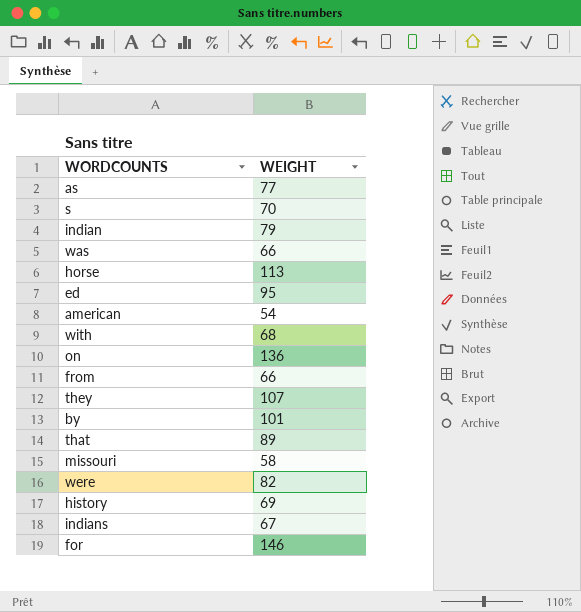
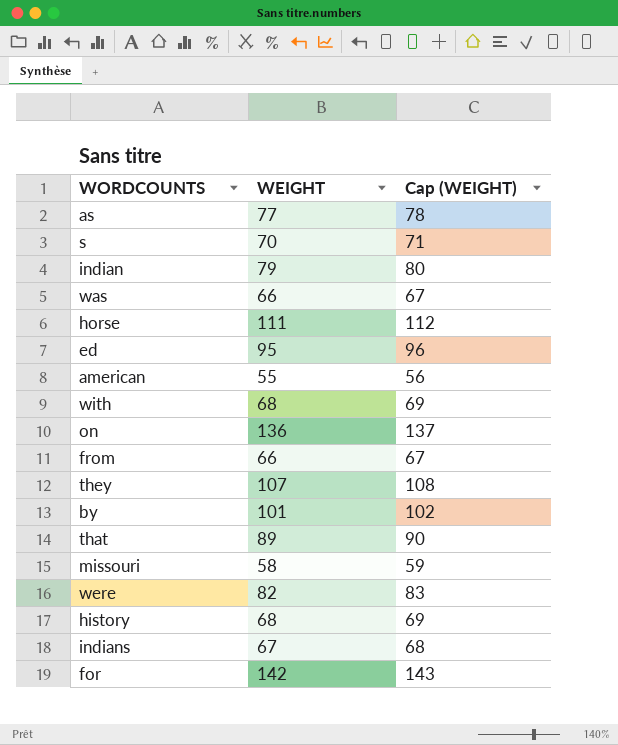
column Cap (WEIGHT) | formula: none -> [WEIGHT] + 1
horse | WEIGHT: 113 -> 111
american | WEIGHT: 54 -> 55
history | WEIGHT: 69 -> 68
for | WEIGHT: 146 -> 142

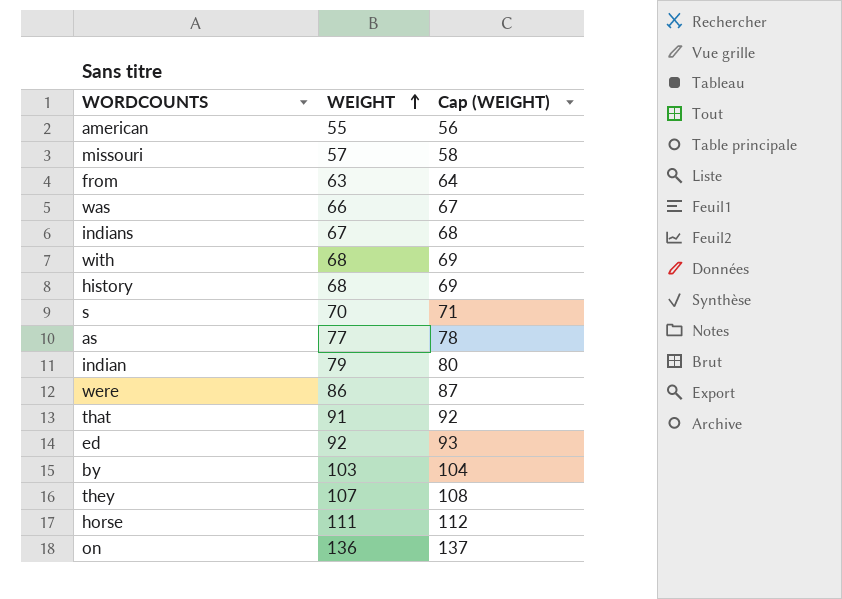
row order: none -> WEIGHT ascending
row for: 142 | 143 -> none
missouri | WEIGHT: 58 -> 57
missouri | Cap (WEIGHT): 59 -> 58
from | WEIGHT: 66 -> 63
from | Cap (WEIGHT): 67 -> 64
were | WEIGHT: 82 -> 86
were | Cap (WEIGHT): 83 -> 87
that | WEIGHT: 89 -> 91
that | Cap (WEIGHT): 90 -> 92
ed | WEIGHT: 95 -> 92
ed | Cap (WEIGHT): 96 -> 93
by | WEIGHT: 101 -> 103
by | Cap (WEIGHT): 102 -> 104

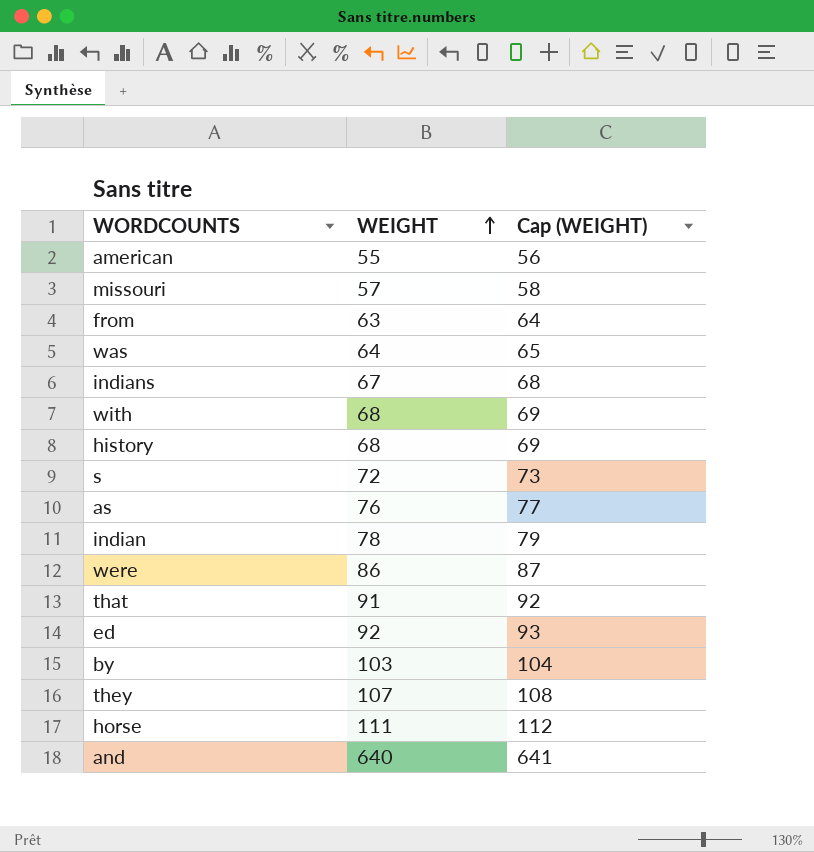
row on: 136 | 137 -> none
was | WEIGHT: 66 -> 64
was | Cap (WEIGHT): 67 -> 65
s | WEIGHT: 70 -> 72
s | Cap (WEIGHT): 71 -> 73
as | WEIGHT: 77 -> 76
as | Cap (WEIGHT): 78 -> 77
indian | WEIGHT: 79 -> 78
indian | Cap (WEIGHT): 80 -> 79
row and: none -> 640 | 641

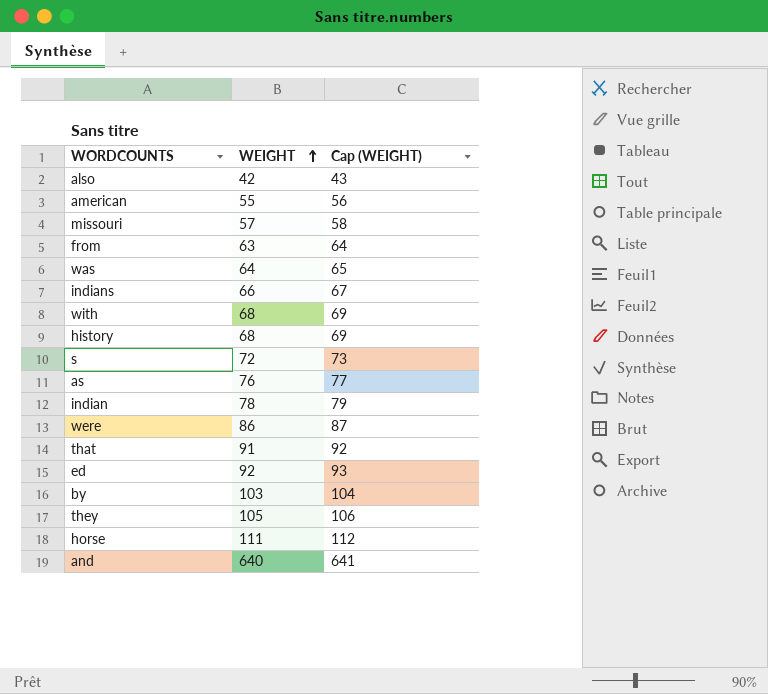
row also: none -> 42 | 43
indians | WEIGHT: 67 -> 66
indians | Cap (WEIGHT): 68 -> 67
they | WEIGHT: 107 -> 105
they | Cap (WEIGHT): 108 -> 106

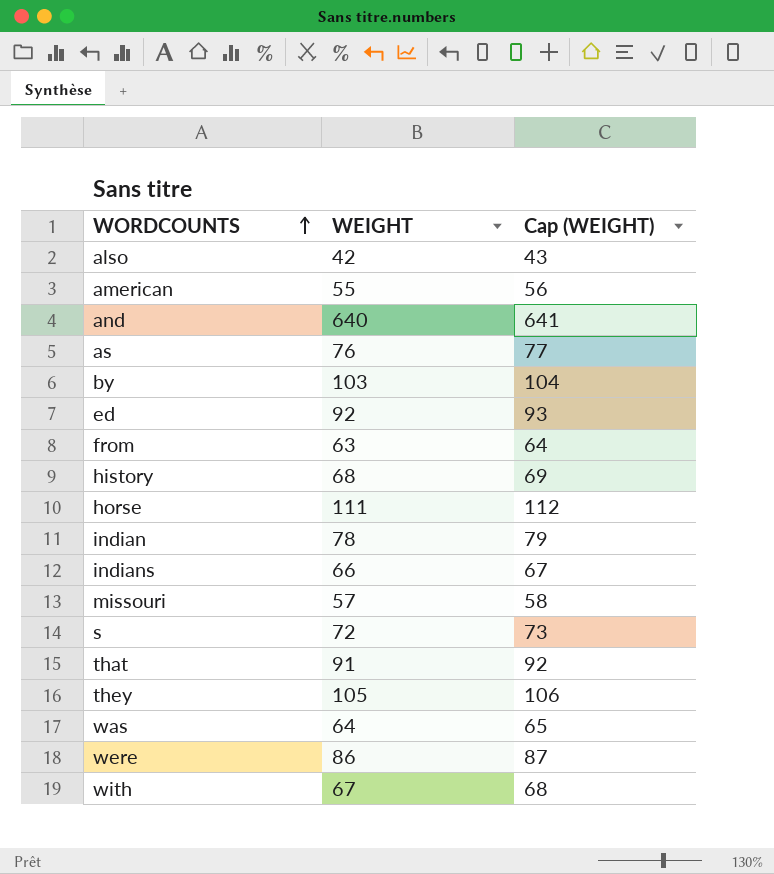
row order: WEIGHT ascending -> WORDCOUNTS ascending
with | WEIGHT: 68 -> 67
with | Cap (WEIGHT): 69 -> 68

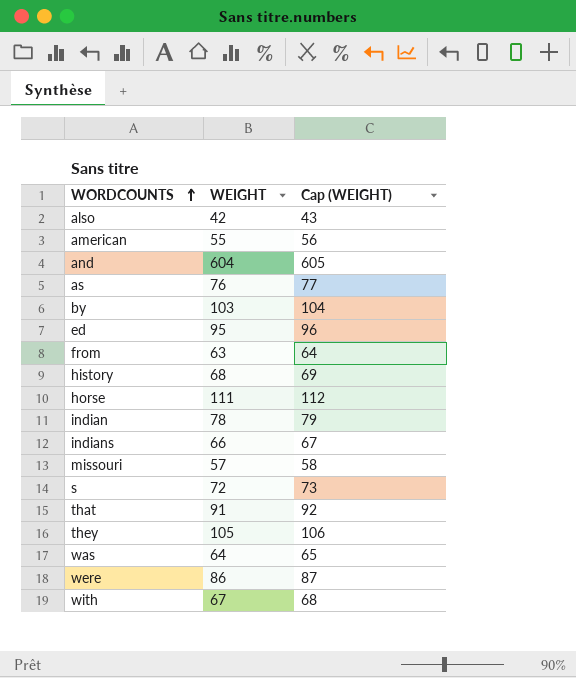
and | WEIGHT: 640 -> 604
and | Cap (WEIGHT): 641 -> 605
ed | WEIGHT: 92 -> 95
ed | Cap (WEIGHT): 93 -> 96

